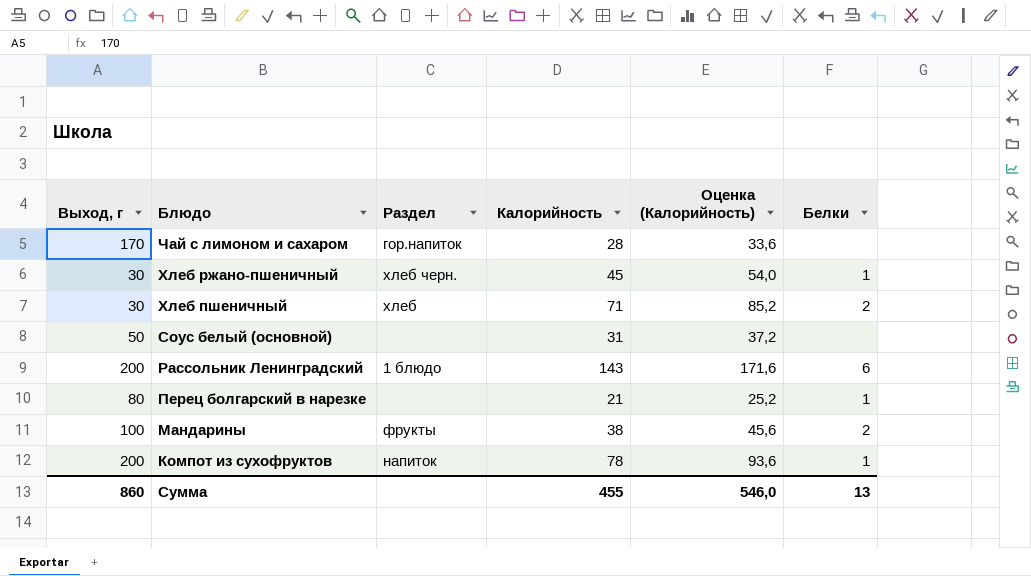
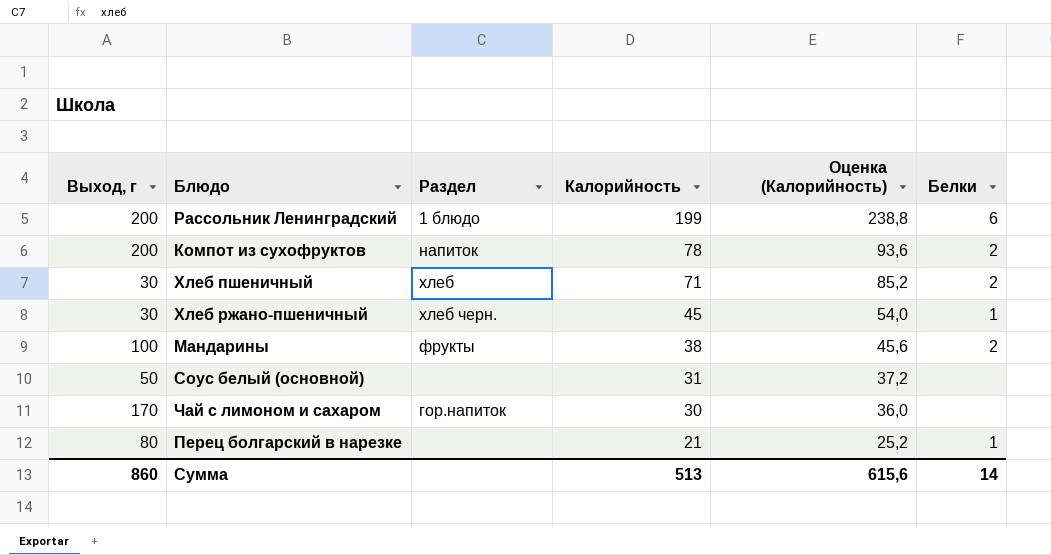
row order: Блюдо descending -> Калорийность descending
Рассольник Ленинградский | Калорийность: 143 -> 199
Рассольник Ленинградский | Оценка (Калорийность): 171,6 -> 238,8
Компот из сухофруктов | Белки: 1 -> 2
Чай с лимоном и сахаром | Калорийность: 28 -> 30
Чай с лимоном и сахаром | Оценка (Калорийность): 33,6 -> 36,0
Сумма | Калорийность: 455 -> 513
Сумма | Оценка (Калорийность): 546,0 -> 615,6
Сумма | Белки: 13 -> 14

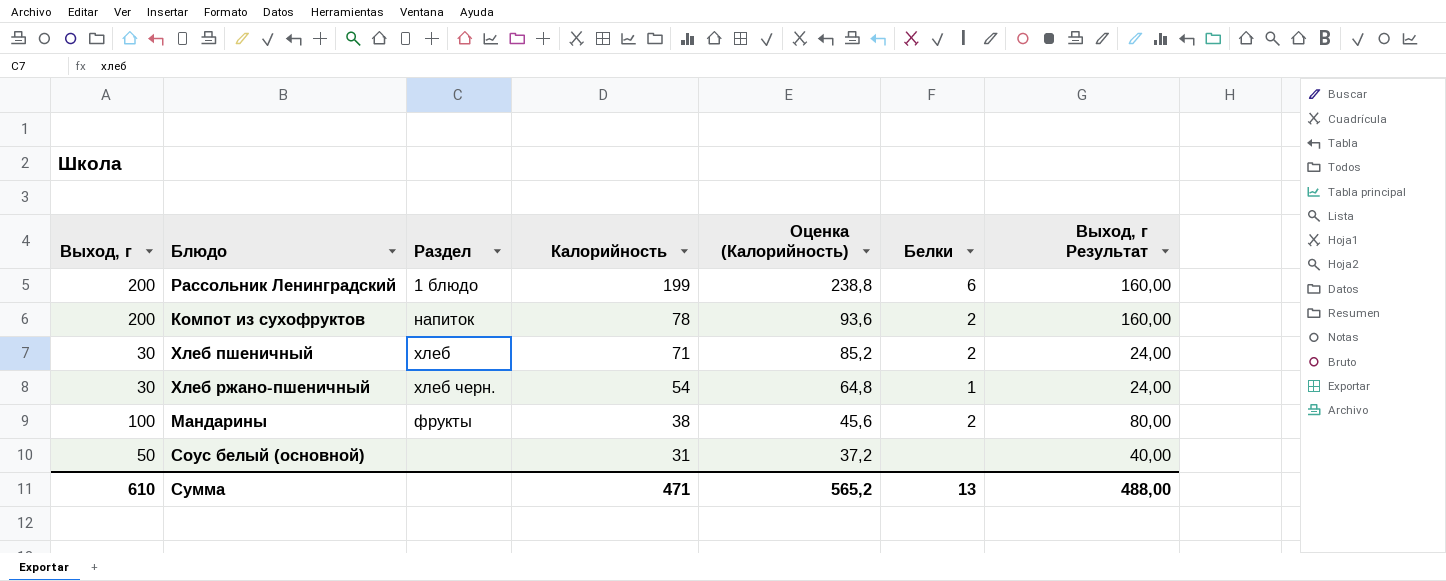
column Выход, г Результат | formula: none -> [Выход, г] * 0,8
row Чай с лимоном и сахаром: 170 | гор.напиток | 30 | 36,0 | none -> none
row Перец болгарский в нарезке: 80 | none | 21 | 25,2 | 1 -> none
Хлеб ржано-пшеничный | Калорийность: 45 -> 54
Хлеб ржано-пшеничный | Оценка (Калорийность): 54,0 -> 64,8
Сумма | Выход, г: 860 -> 610
Сумма | Калорийность: 513 -> 471
Сумма | Оценка (Калорийность): 615,6 -> 565,2
Сумма | Белки: 14 -> 13

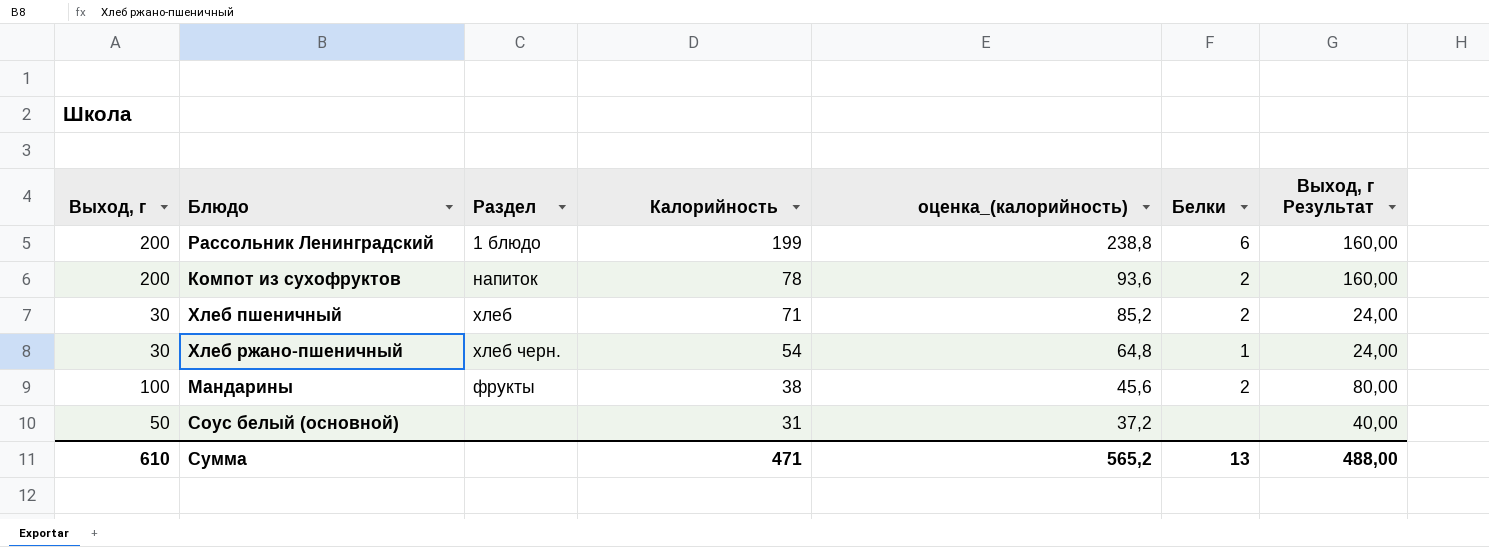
column name: Оценка (Калорийность) -> оценка_(калорийность)

